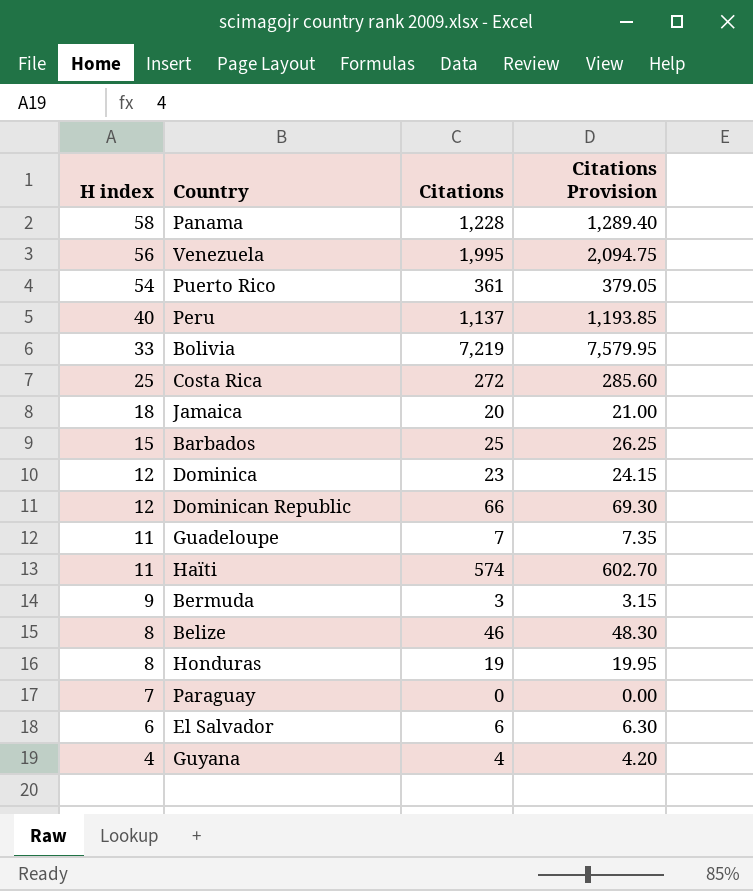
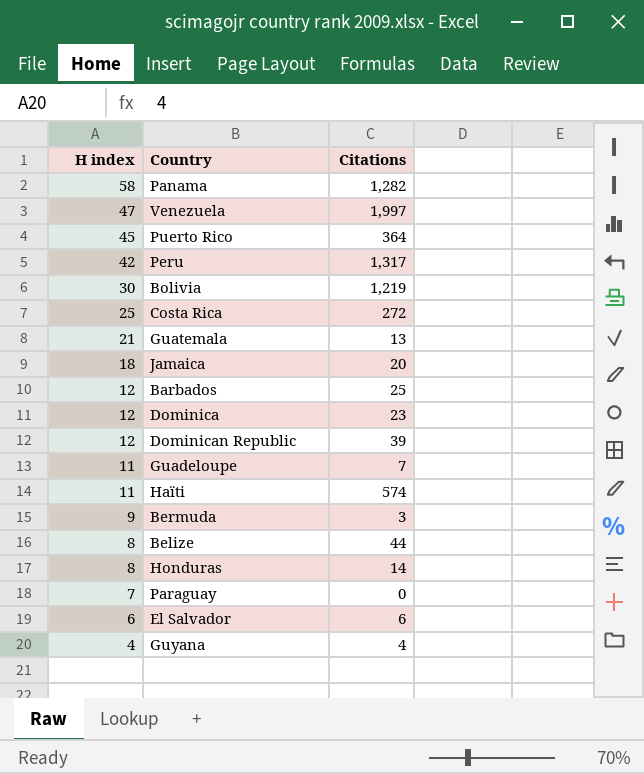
column Citations Provision | formula: [Citations] * 1.05 -> none
Panama | Citations: 1,228 -> 1,282
Venezuela | H index: 56 -> 47
Venezuela | Citations: 1,995 -> 1,997
Puerto Rico | H index: 54 -> 45
Puerto Rico | Citations: 361 -> 364
Peru | H index: 40 -> 42
Peru | Citations: 1,137 -> 1,317
Bolivia | H index: 33 -> 30
Bolivia | Citations: 7,219 -> 1,219
row Guatemala: none -> 21 | 13
Barbados | H index: 15 -> 12
Dominican Republic | Citations: 66 -> 39
Belize | Citations: 46 -> 44
Honduras | Citations: 19 -> 14

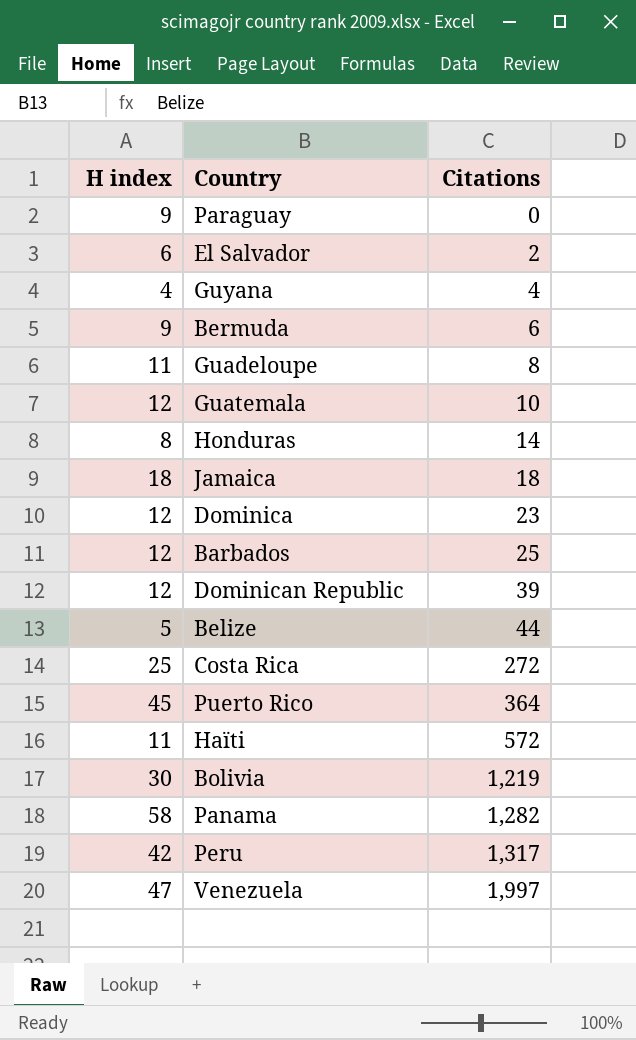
row order: H index descending -> Citations ascending
Paraguay | H index: 7 -> 9
El Salvador | Citations: 6 -> 2
Bermuda | Citations: 3 -> 6
Guadeloupe | Citations: 7 -> 8
Guatemala | H index: 21 -> 12
Guatemala | Citations: 13 -> 10
Jamaica | Citations: 20 -> 18
Belize | H index: 8 -> 5
Haïti | Citations: 574 -> 572

